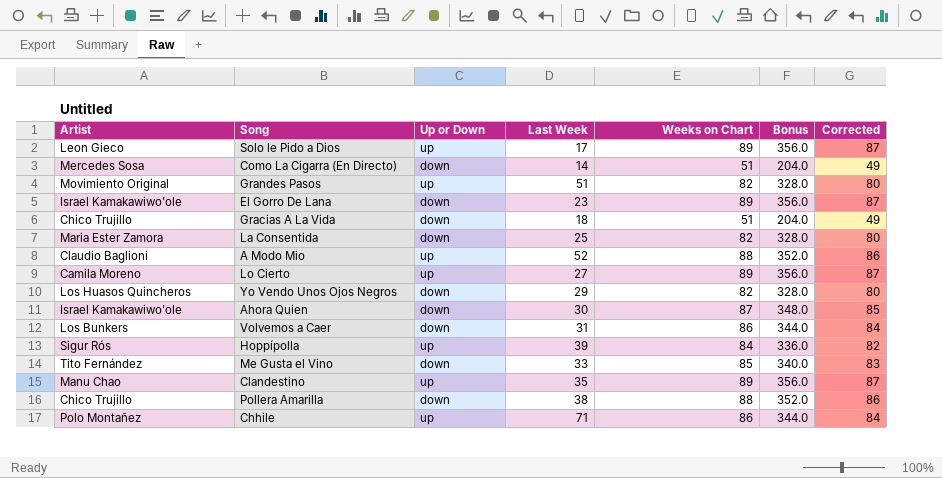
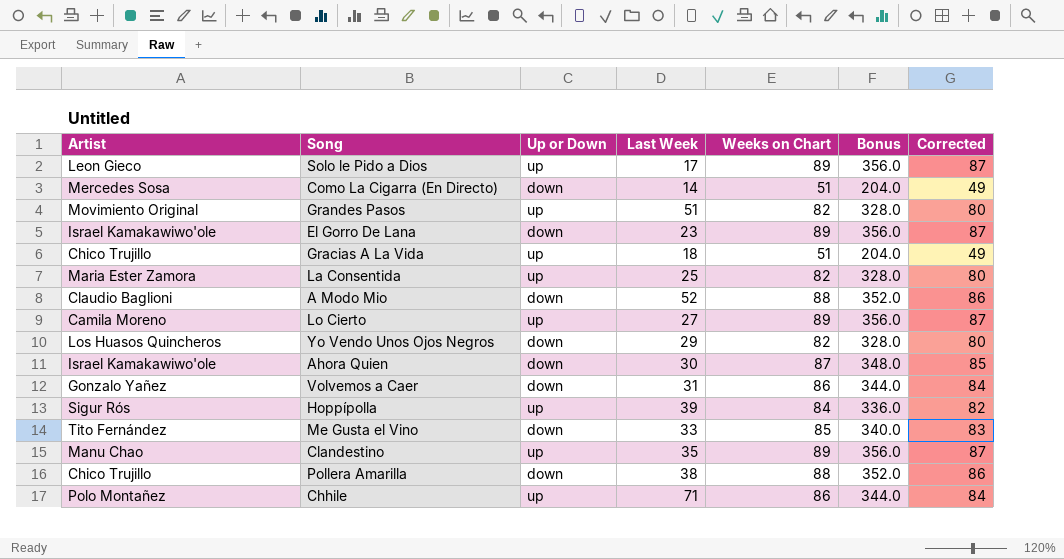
Gracias A La Vida | Up or Down: down -> up
La Consentida | Up or Down: down -> up
A Modo Mio | Up or Down: up -> down
Volvemos a Caer | Artist: Los Bunkers -> Gonzalo Yañez

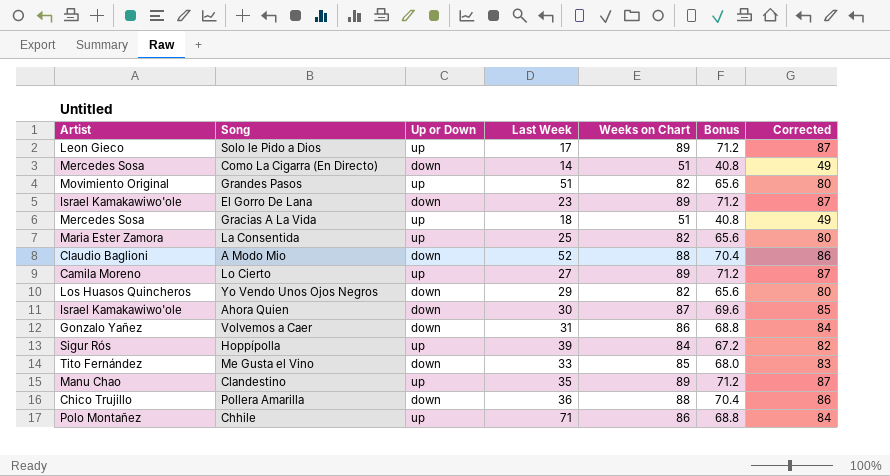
column Bonus | formula: [Weeks on Chart] * 4 -> [Weeks on Chart] * 0.8
Gracias A La Vida | Artist: Chico Trujillo -> Mercedes Sosa
Pollera Amarilla | Last Week: 38 -> 36

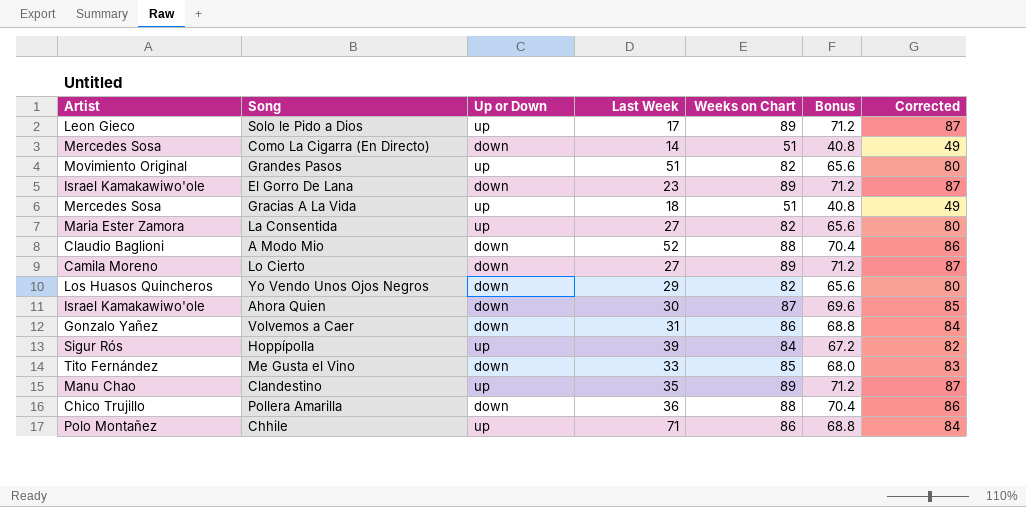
La Consentida | Last Week: 25 -> 27
Lo Cierto | Up or Down: up -> down

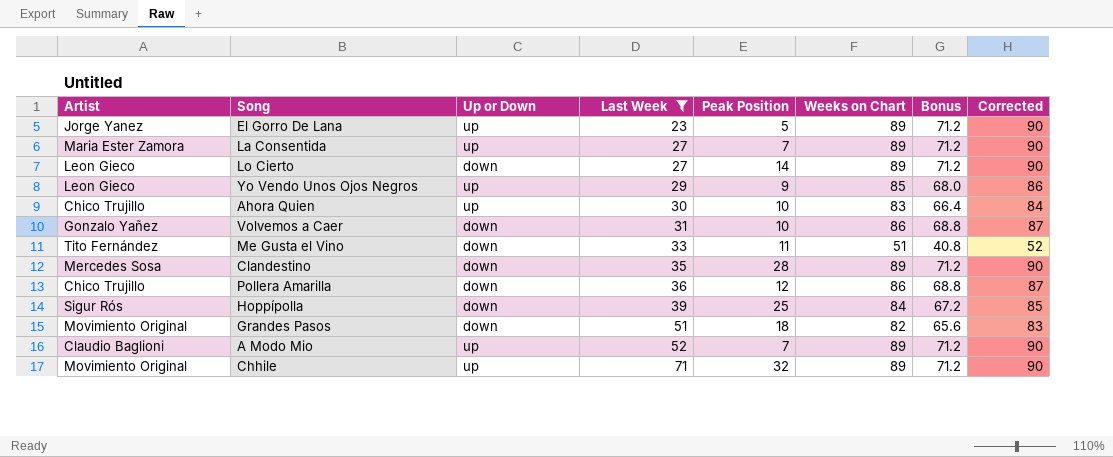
filter: none -> Last Week >= 23
row order: none -> Last Week ascending
column Peak Position | position: none -> 5
column Corrected | formula: [Weeks on Chart] - 2 -> [Weeks on Chart] + 1
El Gorro De Lana | Artist: Israel Kamakawiwo'ole -> Jorge Yanez
El Gorro De Lana | Up or Down: down -> up
La Consentida | Weeks on Chart: 82 -> 89
La Consentida | Bonus: 65.6 -> 71.2
Lo Cierto | Artist: Camila Moreno -> Leon Gieco
Yo Vendo Unos Ojos Negros | Artist: Los Huasos Quincheros -> Leon Gieco
Yo Vendo Unos Ojos Negros | Up or Down: down -> up
Yo Vendo Unos Ojos Negros | Weeks on Chart: 82 -> 85
Yo Vendo Unos Ojos Negros | Bonus: 65.6 -> 68.0
Ahora Quien | Artist: Israel Kamakawiwo'ole -> Chico Trujillo
Ahora Quien | Up or Down: down -> up
Ahora Quien | Weeks on Chart: 87 -> 83
Ahora Quien | Bonus: 69.6 -> 66.4
Me Gusta el Vino | Weeks on Chart: 85 -> 51
Me Gusta el Vino | Bonus: 68.0 -> 40.8
Clandestino | Artist: Manu Chao -> Mercedes Sosa
Clandestino | Up or Down: up -> down
Pollera Amarilla | Weeks on Chart: 88 -> 86
Pollera Amarilla | Bonus: 70.4 -> 68.8
Hoppípolla | Up or Down: up -> down
Grandes Pasos | Up or Down: up -> down
A Modo Mio | Up or Down: down -> up
A Modo Mio | Weeks on Chart: 88 -> 89
A Modo Mio | Bonus: 70.4 -> 71.2
Chhile | Artist: Polo Montañez -> Movimiento Original
Chhile | Weeks on Chart: 86 -> 89
Chhile | Bonus: 68.8 -> 71.2

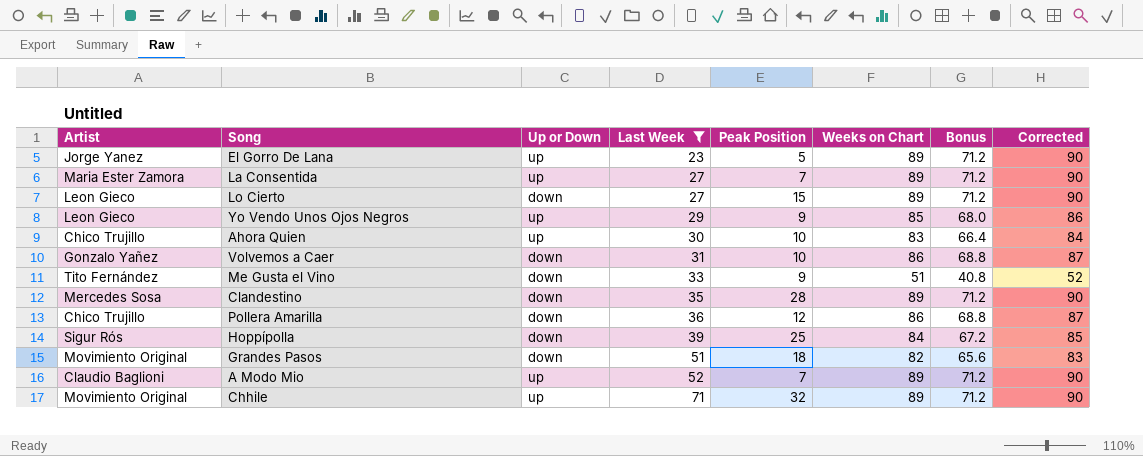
Lo Cierto | Peak Position: 14 -> 15
Me Gusta el Vino | Peak Position: 11 -> 9

